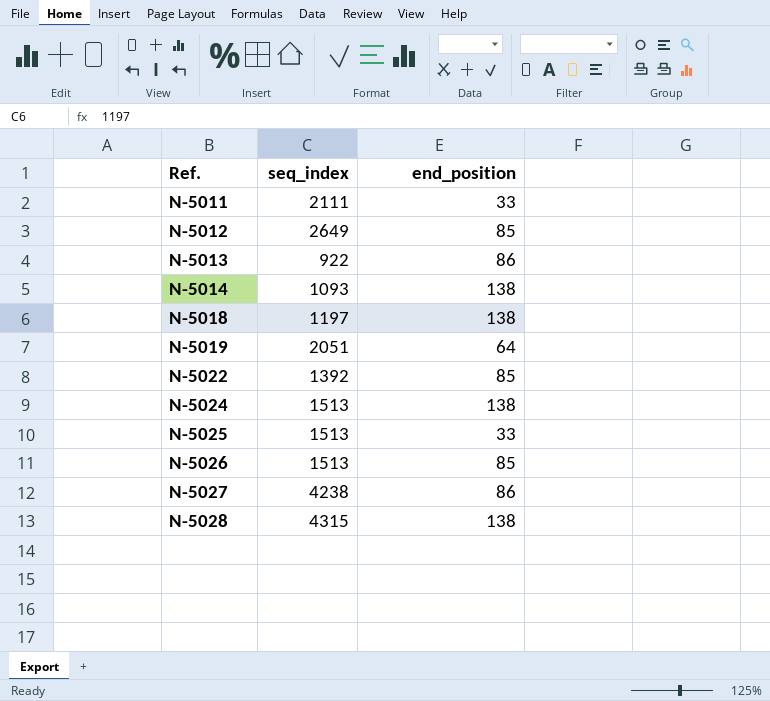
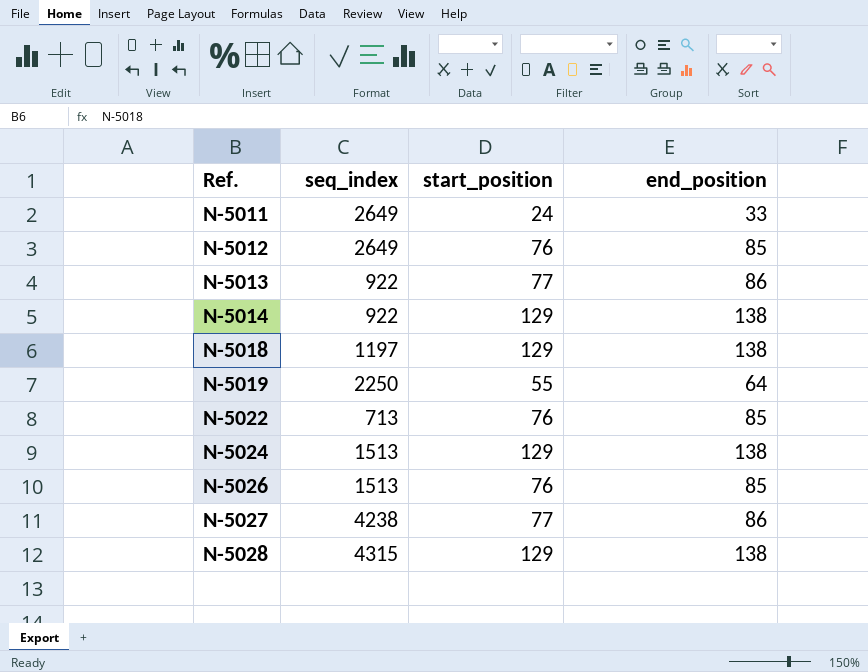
column start_position | position: none -> 3
row N-5025: 1513 | 33 -> none
N-5011 | seq_index: 2111 -> 2649
N-5014 | seq_index: 1093 -> 922
N-5019 | seq_index: 2051 -> 2250
N-5022 | seq_index: 1392 -> 713

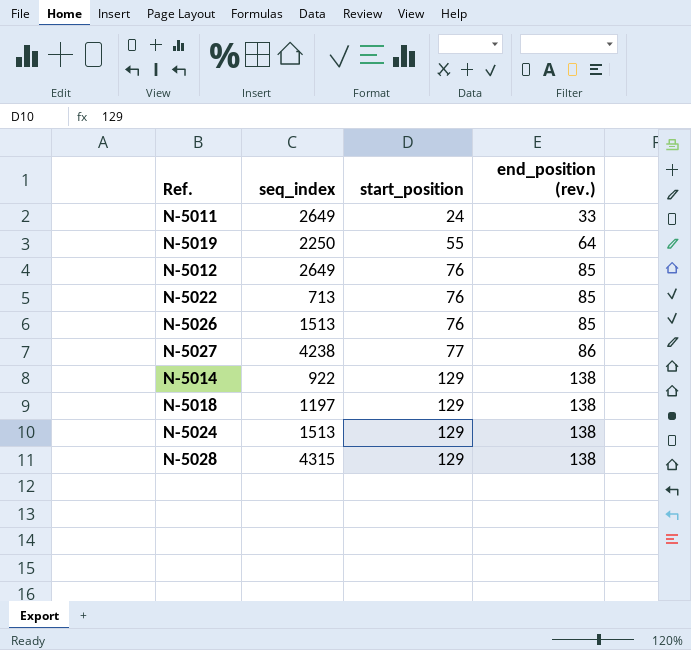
row order: Ref. ascending -> start_position ascending
column name: end_position -> end_position (rev.)
row N-5013: 922 | 77 | 86 -> none

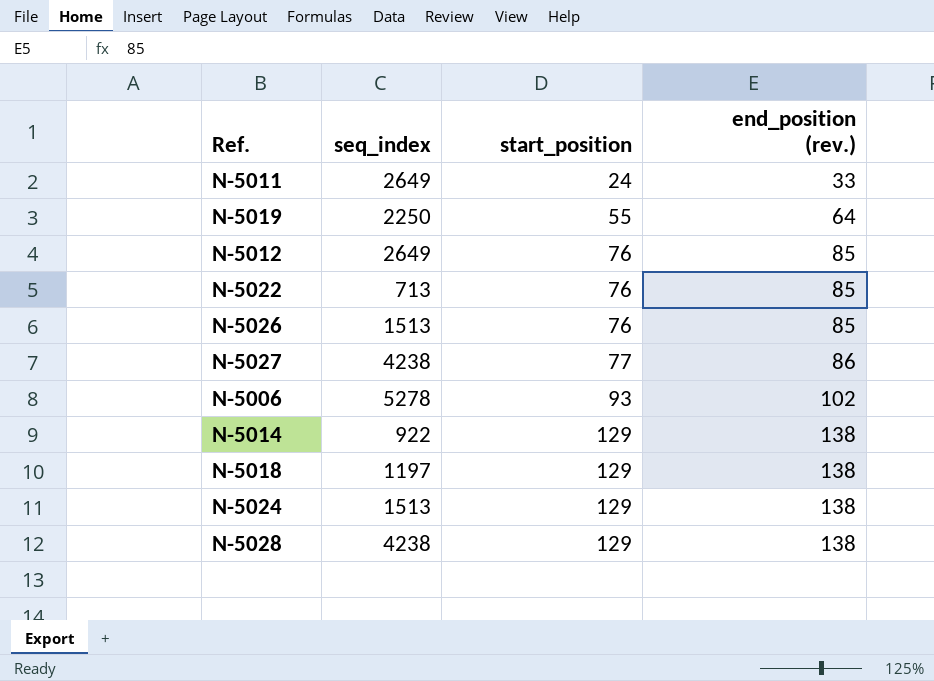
row N-5006: none -> 5278 | 93 | 102
N-5028 | seq_index: 4315 -> 4238

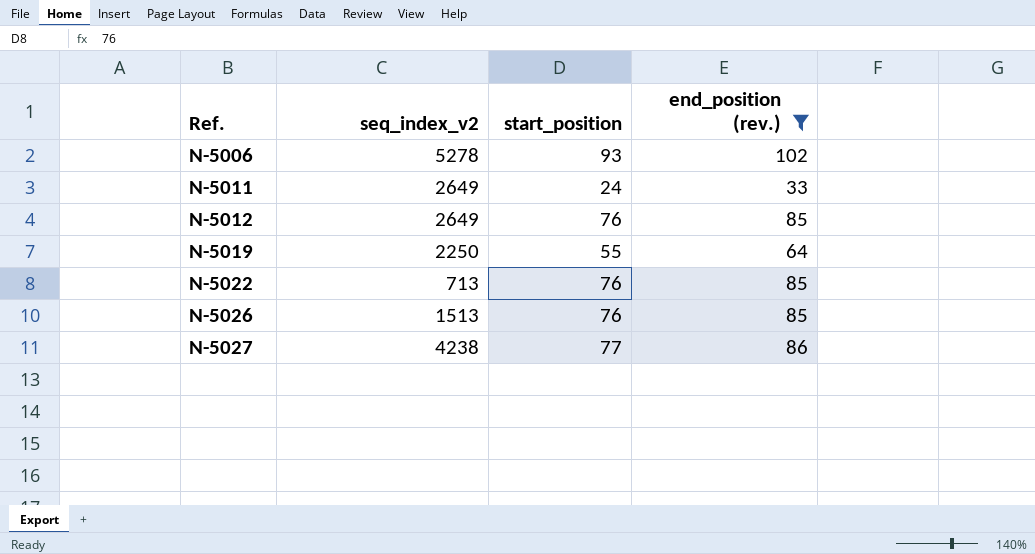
filter: none -> end_position (rev.) != 138
row order: start_position ascending -> Ref. ascending
column name: seq_index -> seq_index_v2

